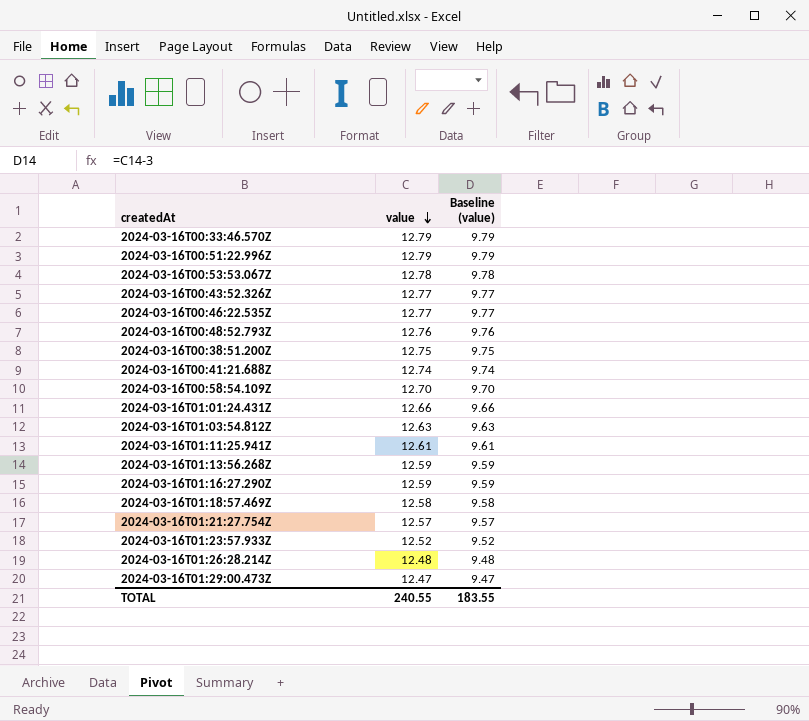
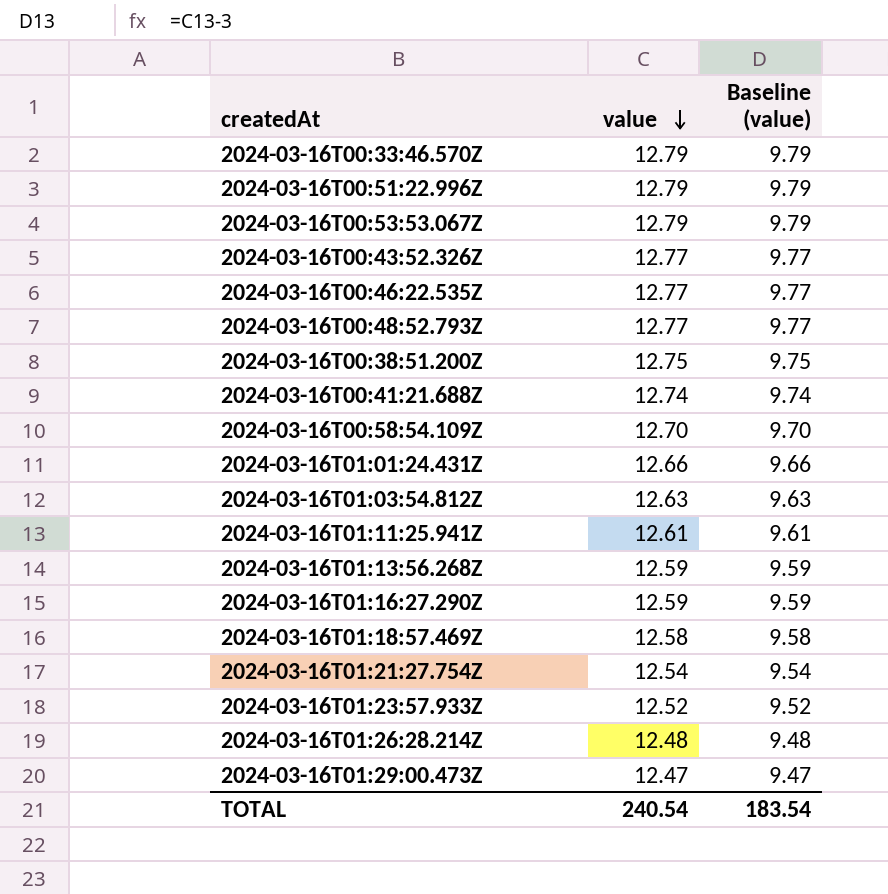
2024-03-16T00:53:53.067Z | value: 12.78 -> 12.79
2024-03-16T00:53:53.067Z | Baseline (value): 9.78 -> 9.79
2024-03-16T00:48:52.793Z | value: 12.76 -> 12.77
2024-03-16T00:48:52.793Z | Baseline (value): 9.76 -> 9.77
2024-03-16T01:21:27.754Z | value: 12.57 -> 12.54
2024-03-16T01:21:27.754Z | Baseline (value): 9.57 -> 9.54
TOTAL | value: 240.55 -> 240.54
TOTAL | Baseline (value): 183.55 -> 183.54

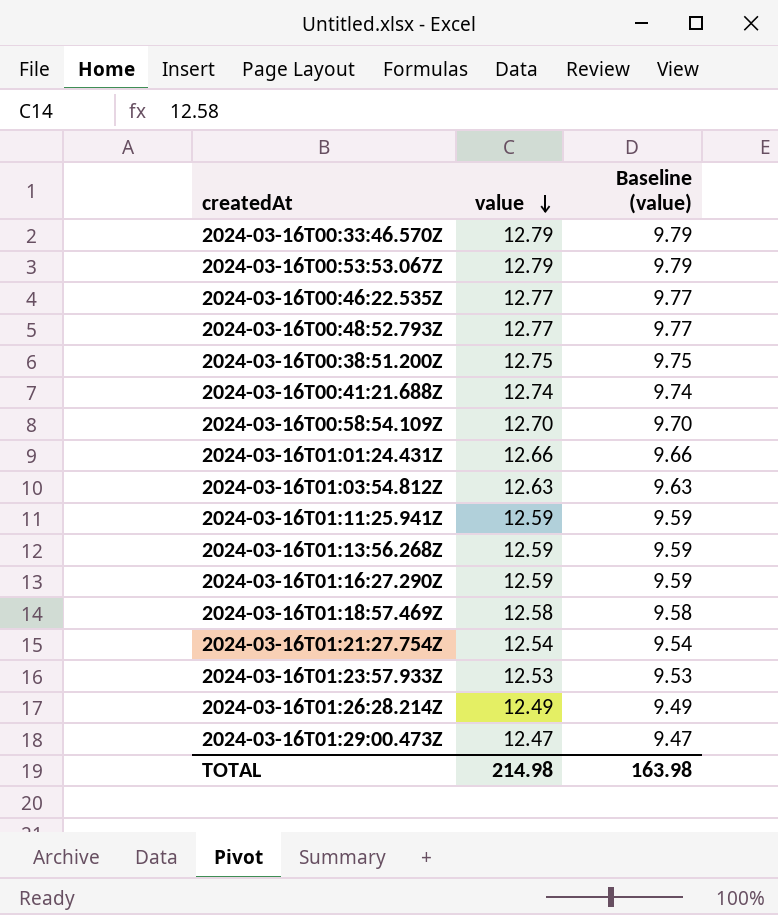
row 2024-03-16T00:51:22.996Z: 12.79 | 9.79 -> none
row 2024-03-16T00:43:52.326Z: 12.77 | 9.77 -> none
2024-03-16T01:11:25.941Z | value: 12.61 -> 12.59
2024-03-16T01:11:25.941Z | Baseline (value): 9.61 -> 9.59
2024-03-16T01:23:57.933Z | value: 12.52 -> 12.53
2024-03-16T01:23:57.933Z | Baseline (value): 9.52 -> 9.53
2024-03-16T01:26:28.214Z | value: 12.48 -> 12.49
2024-03-16T01:26:28.214Z | Baseline (value): 9.48 -> 9.49
TOTAL | value: 240.54 -> 214.98
TOTAL | Baseline (value): 183.54 -> 163.98

